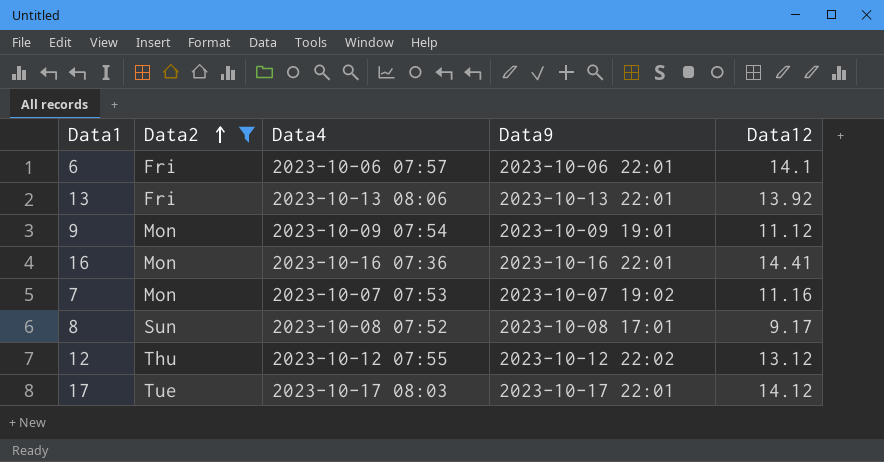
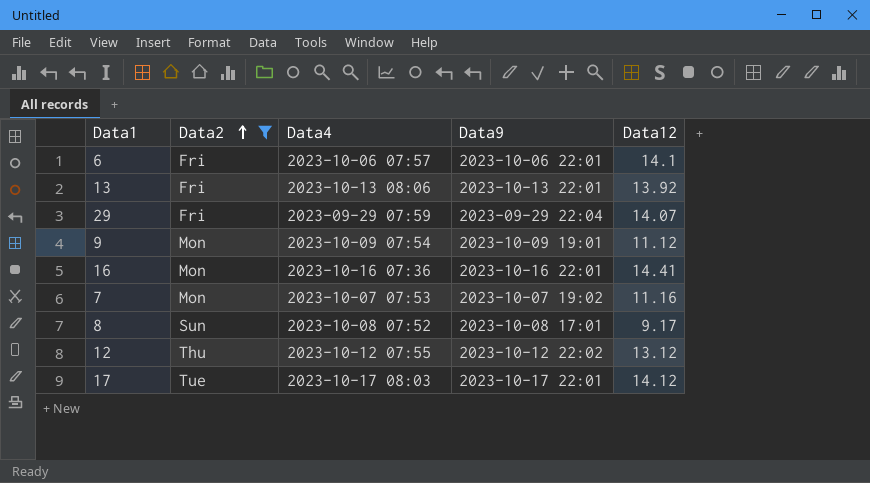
row 29: none -> Fri | 2023-09-29 07:59 | 2023-09-29 22:04 | 14.07

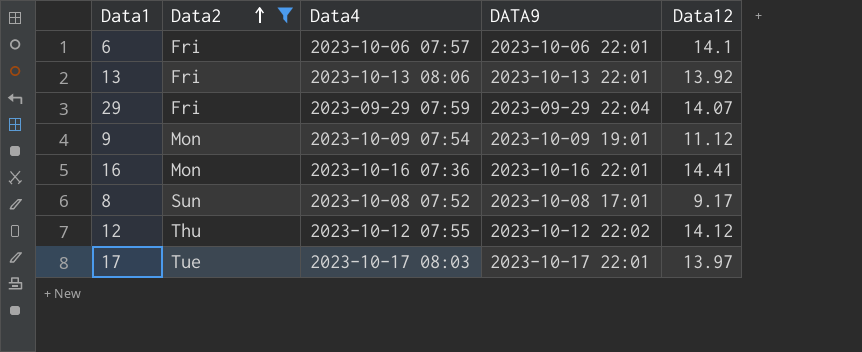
column name: Data9 -> DATA9
row 7: Mon | 2023-10-07 07:53 | 2023-10-07 19:02 | 11.16 -> none
12 | Data12: 13.12 -> 14.12
17 | Data12: 14.12 -> 13.97

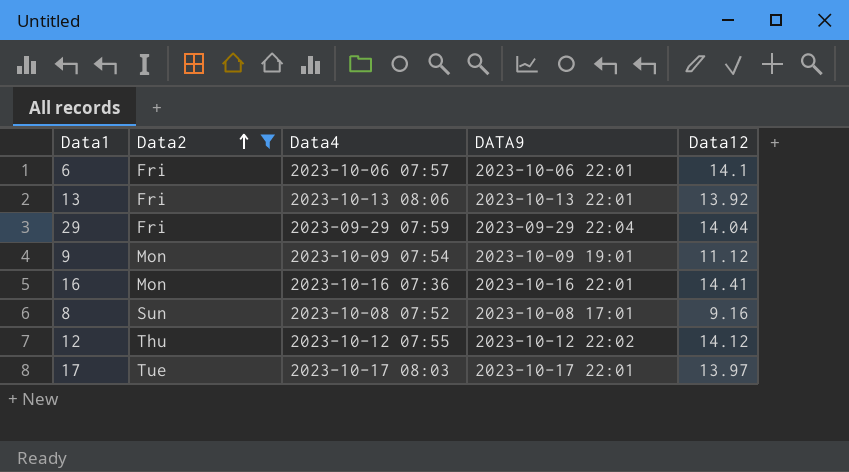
29 | Data12: 14.07 -> 14.04
8 | Data12: 9.17 -> 9.16

